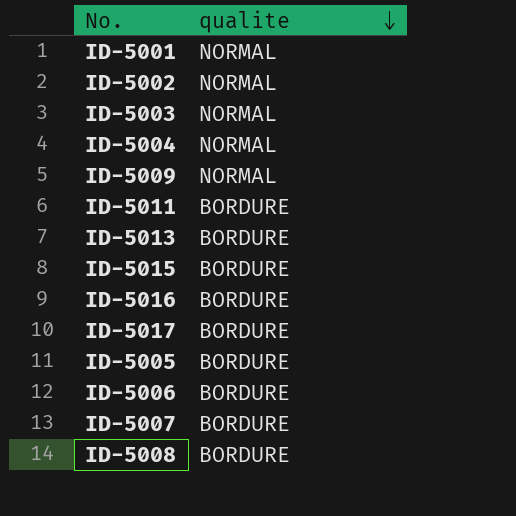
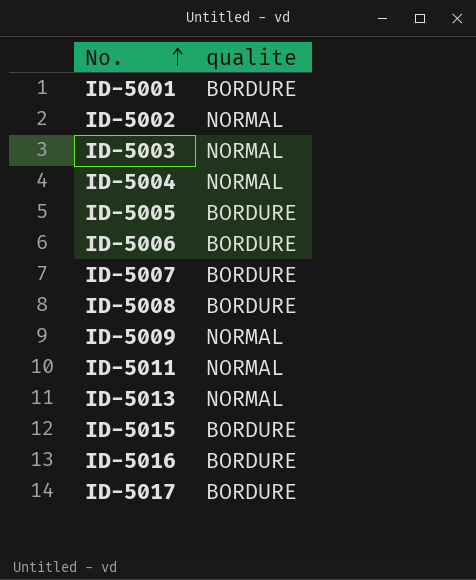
row order: qualite descending -> No. ascending
ID-5001 | qualite: NORMAL -> BORDURE
ID-5011 | qualite: BORDURE -> NORMAL
ID-5013 | qualite: BORDURE -> NORMAL

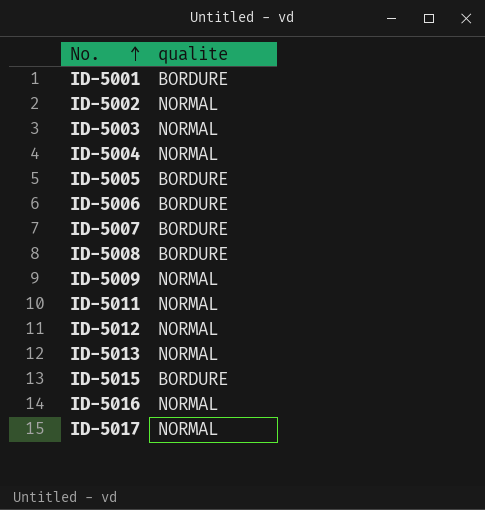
row ID-5012: none -> NORMAL
ID-5016 | qualite: BORDURE -> NORMAL
ID-5017 | qualite: BORDURE -> NORMAL

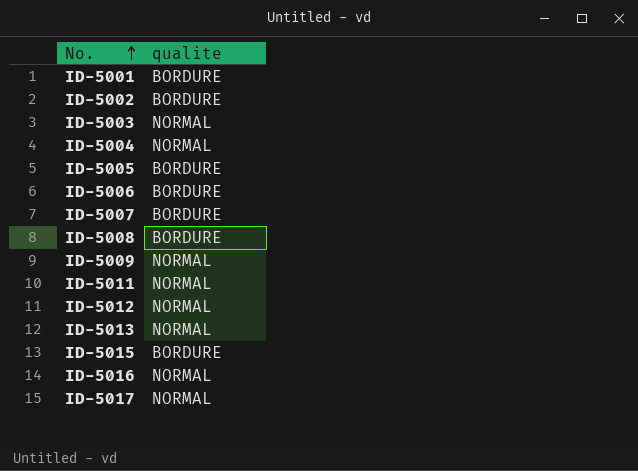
ID-5002 | qualite: NORMAL -> BORDURE

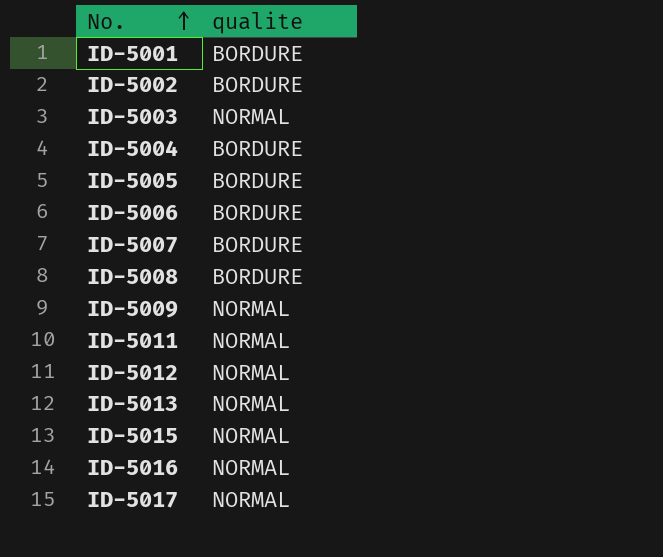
ID-5004 | qualite: NORMAL -> BORDURE
ID-5015 | qualite: BORDURE -> NORMAL

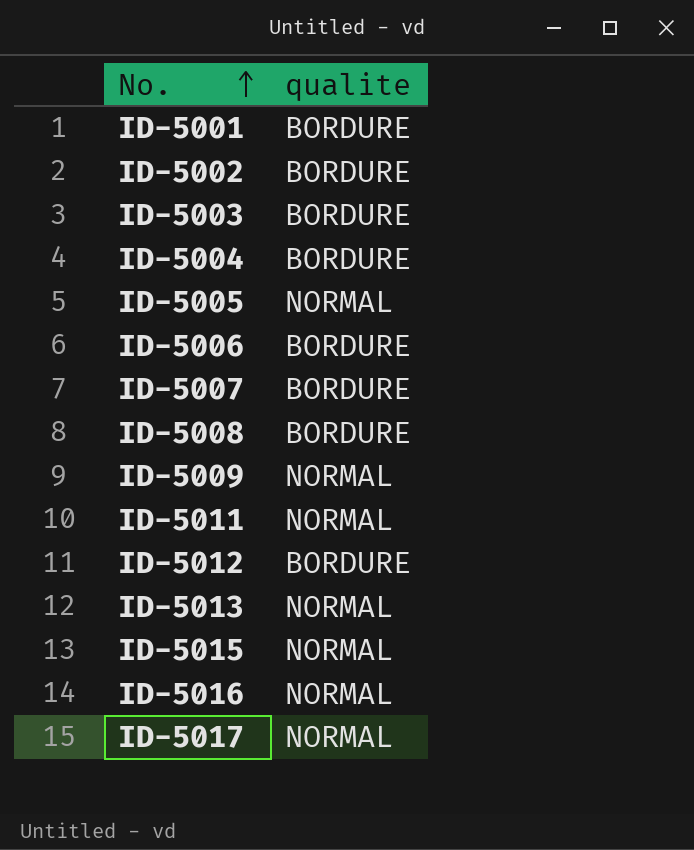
ID-5003 | qualite: NORMAL -> BORDURE
ID-5005 | qualite: BORDURE -> NORMAL
ID-5012 | qualite: NORMAL -> BORDURE

